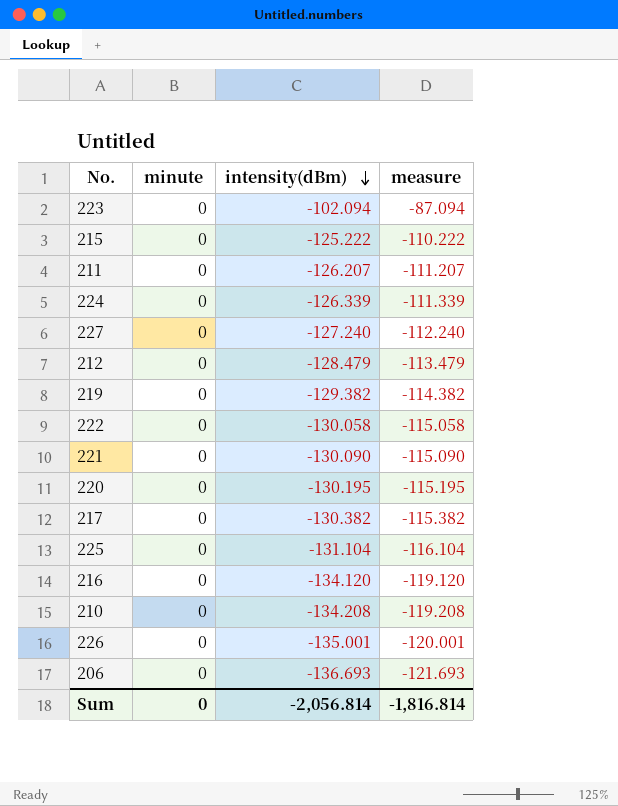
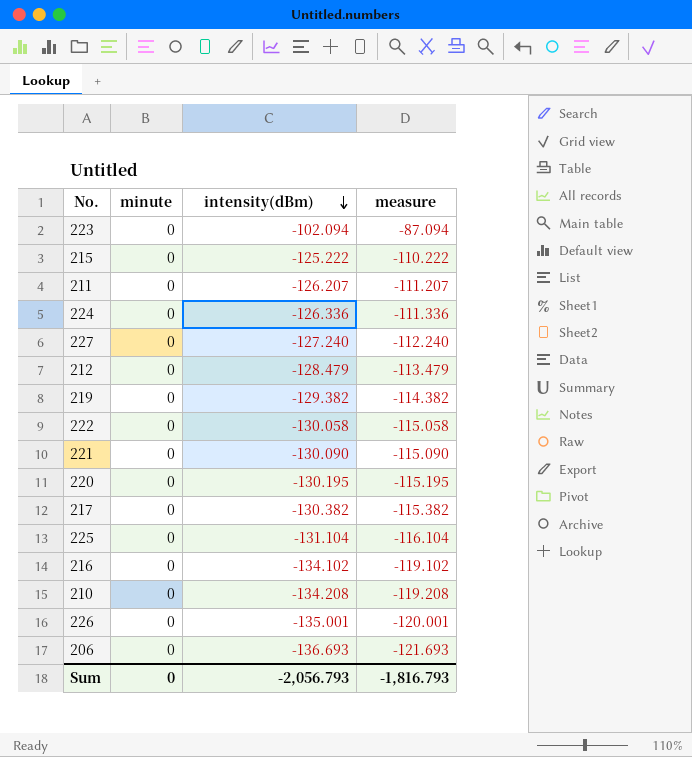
224 | intensity(dBm): -126.339 -> -126.336
224 | measure: -111.339 -> -111.336
216 | intensity(dBm): -134.120 -> -134.102
216 | measure: -119.120 -> -119.102
Sum | intensity(dBm): -2,056.814 -> -2,056.793
Sum | measure: -1,816.814 -> -1,816.793

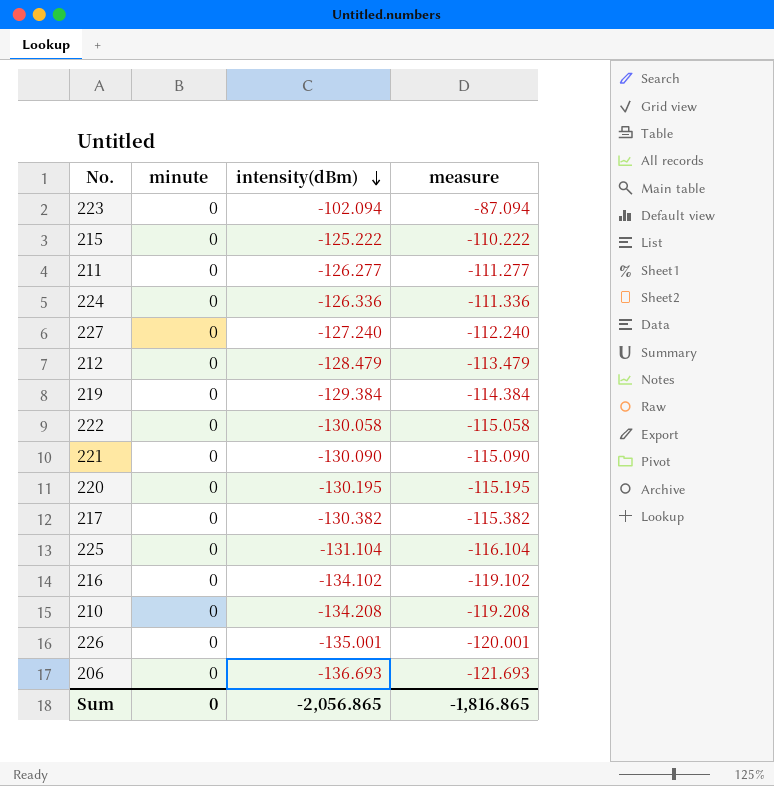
211 | intensity(dBm): -126.207 -> -126.277
211 | measure: -111.207 -> -111.277
219 | intensity(dBm): -129.382 -> -129.384
219 | measure: -114.382 -> -114.384
Sum | intensity(dBm): -2,056.793 -> -2,056.865
Sum | measure: -1,816.793 -> -1,816.865

